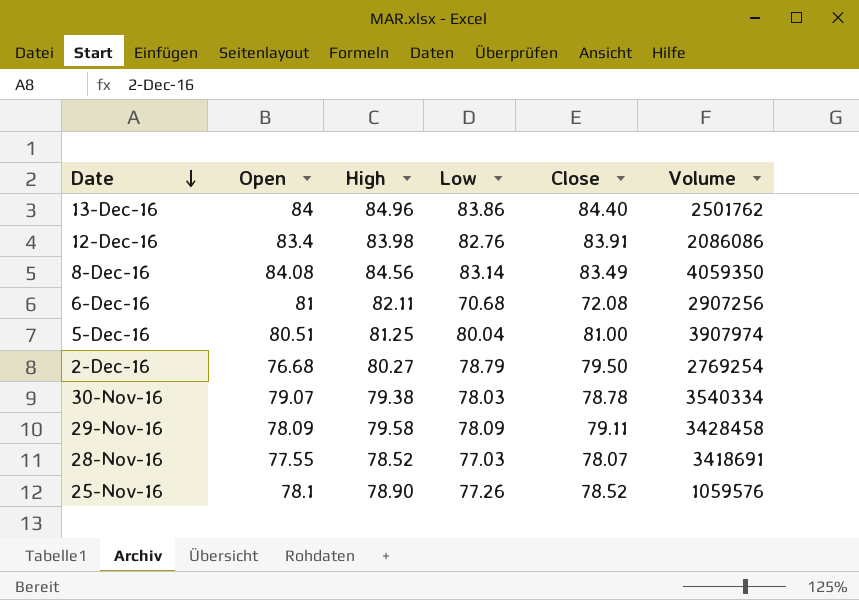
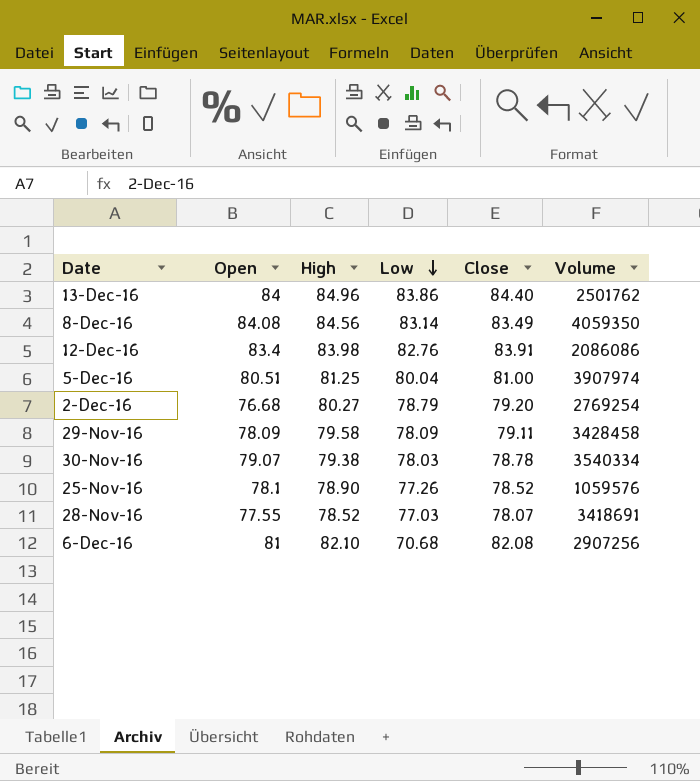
row order: Date descending -> Low descending
2-Dec-16 | Close: 79.50 -> 79.20
6-Dec-16 | High: 82.11 -> 82.10
6-Dec-16 | Close: 72.08 -> 82.08

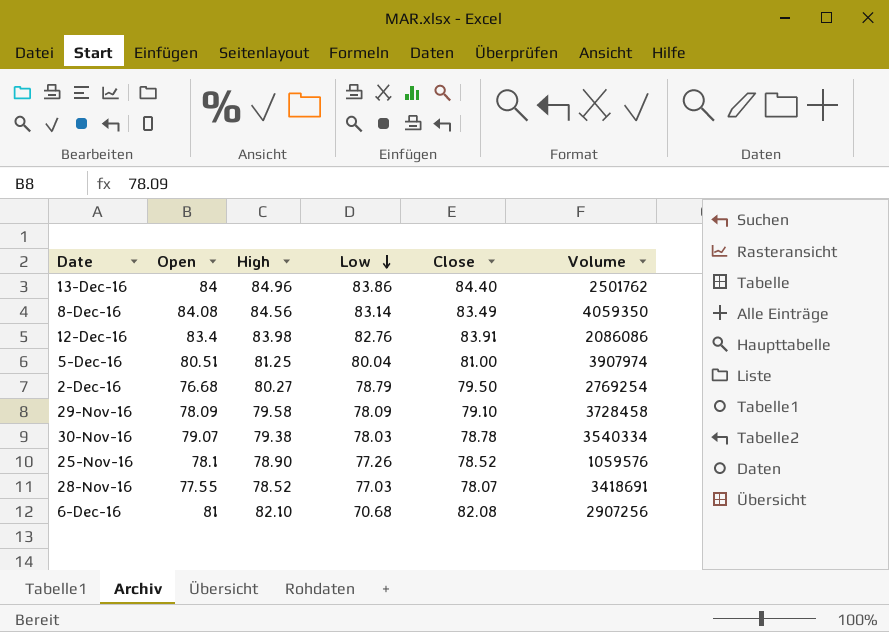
2-Dec-16 | Close: 79.20 -> 79.50
29-Nov-16 | Close: 79.11 -> 79.10
29-Nov-16 | Volume: 3428458 -> 3728458

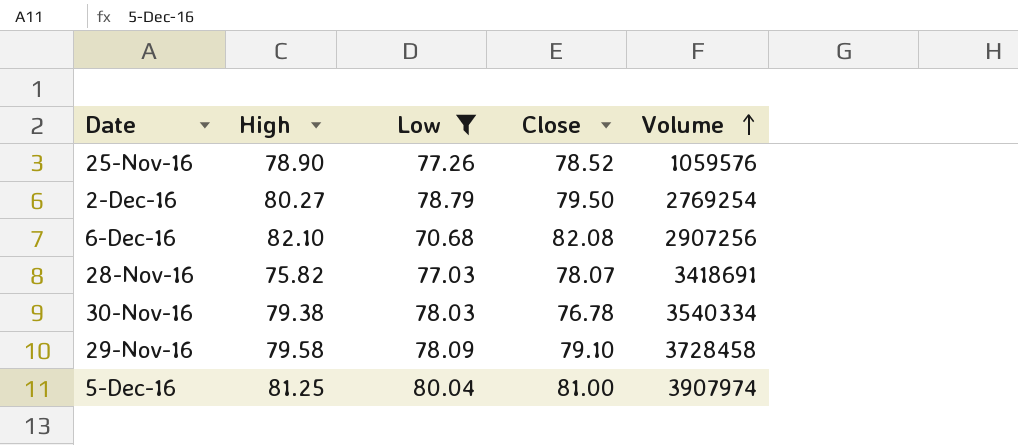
filter: none -> Low <= 80.04
row order: Low descending -> Volume ascending
column Open | position: 2 -> none
28-Nov-16 | High: 78.52 -> 75.82
30-Nov-16 | Close: 78.78 -> 76.78

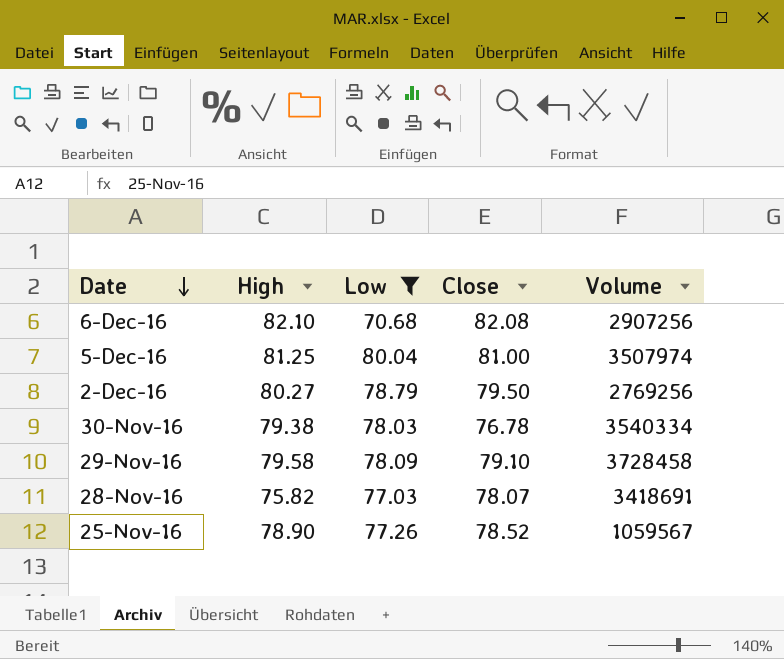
row order: Volume ascending -> Date descending
5-Dec-16 | Volume: 3907974 -> 3507974
2-Dec-16 | Volume: 2769254 -> 2769256
25-Nov-16 | Volume: 1059576 -> 1059567

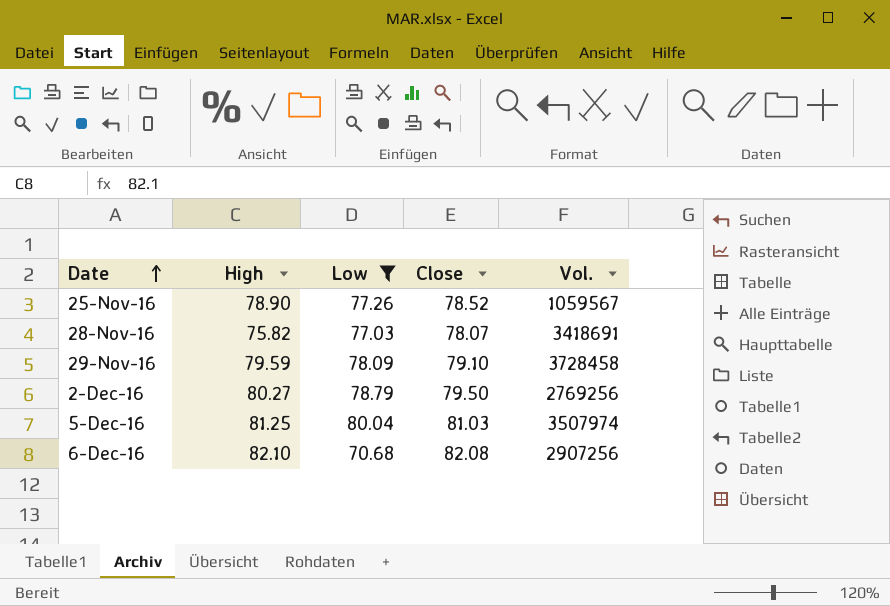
row order: Date descending -> Date ascending
column name: Volume -> Vol.
row 30-Nov-16: 79.38 | 78.03 | 76.78 | 3540334 -> none
29-Nov-16 | High: 79.58 -> 79.59
5-Dec-16 | Close: 81.00 -> 81.03

